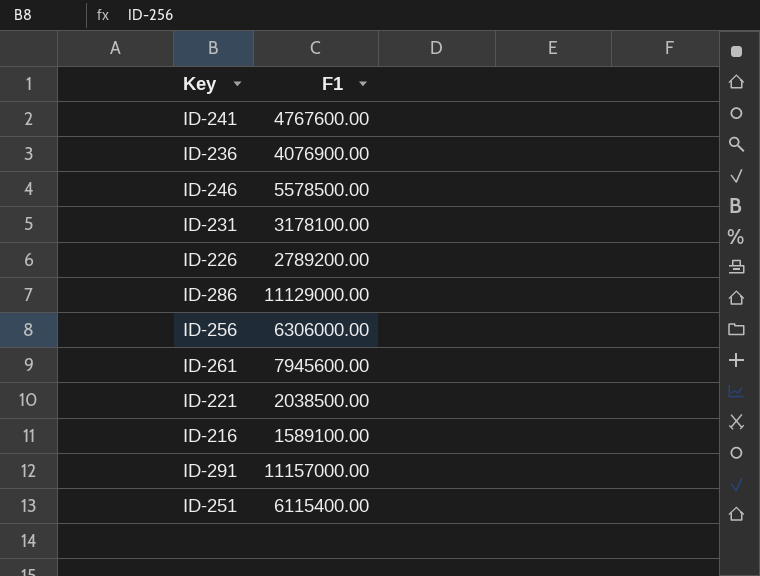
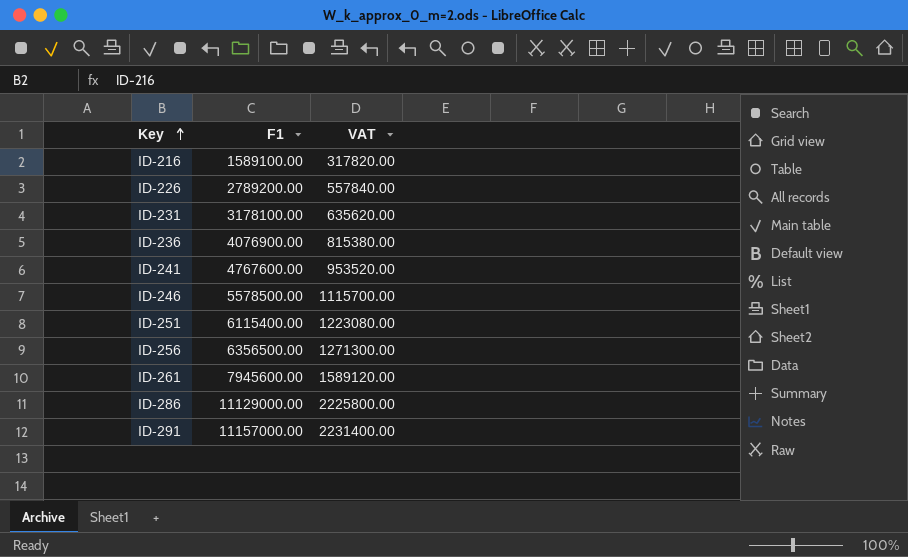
row order: none -> Key ascending
column VAT | formula: none -> [F1] * 0.2
row ID-221: 2038500.00 -> none
ID-256 | F1: 6306000.00 -> 6356500.00

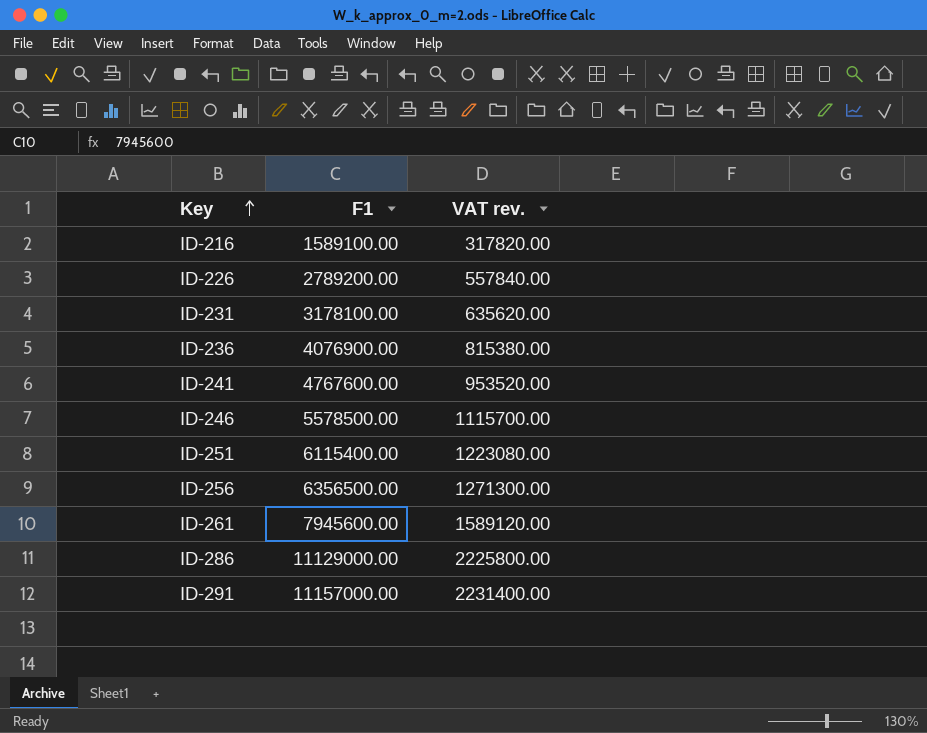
column name: VAT -> VAT rev.

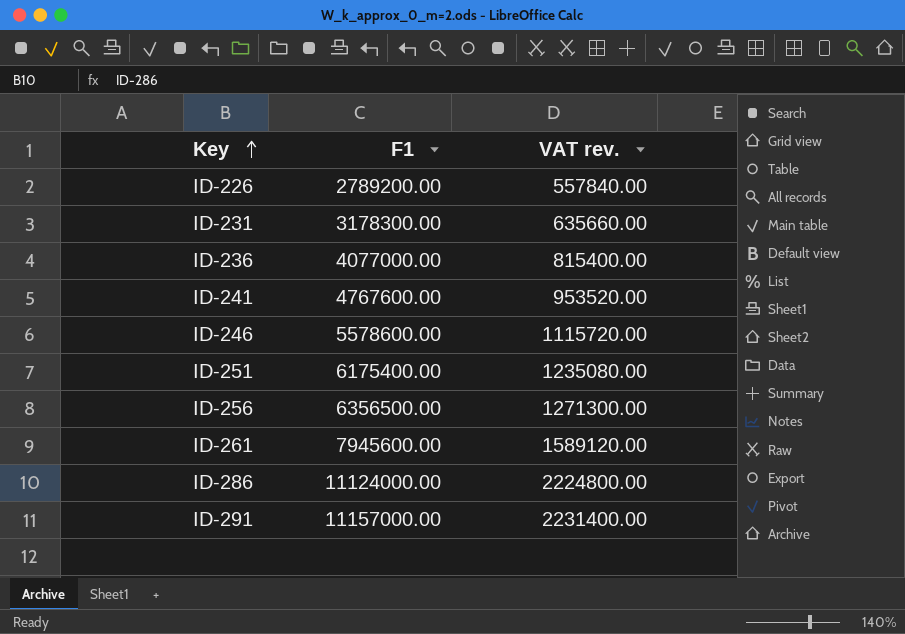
row ID-216: 1589100.00 | 317820.00 -> none
ID-231 | F1: 3178100.00 -> 3178300.00
ID-231 | VAT rev.: 635620.00 -> 635660.00
ID-236 | F1: 4076900.00 -> 4077000.00
ID-236 | VAT rev.: 815380.00 -> 815400.00
ID-246 | F1: 5578500.00 -> 5578600.00
ID-246 | VAT rev.: 1115700.00 -> 1115720.00
ID-251 | F1: 6115400.00 -> 6175400.00
ID-251 | VAT rev.: 1223080.00 -> 1235080.00
ID-286 | F1: 11129000.00 -> 11124000.00
ID-286 | VAT rev.: 2225800.00 -> 2224800.00

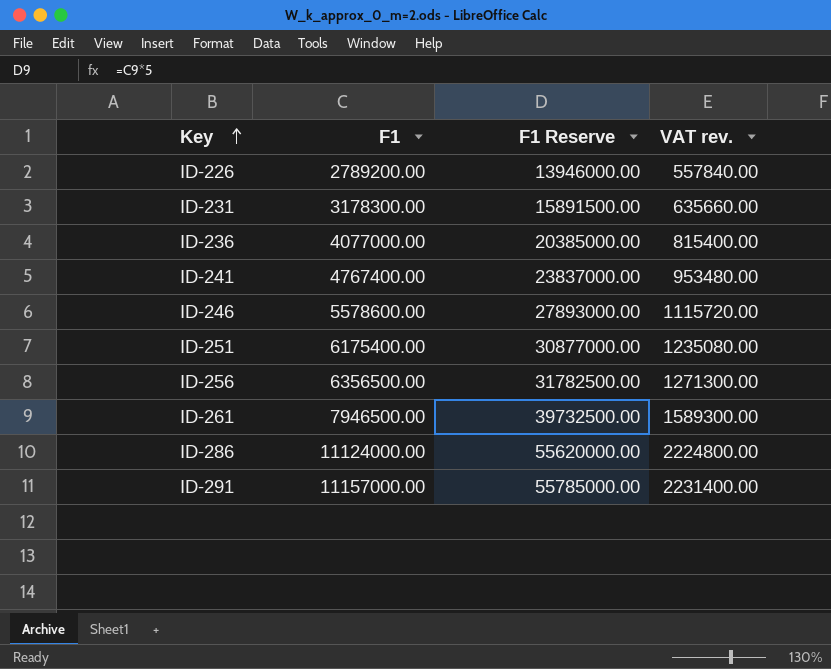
column F1 Reserve | formula: none -> [F1] * 5
ID-241 | F1: 4767600.00 -> 4767400.00
ID-241 | VAT rev.: 953520.00 -> 953480.00
ID-261 | F1: 7945600.00 -> 7946500.00
ID-261 | VAT rev.: 1589120.00 -> 1589300.00

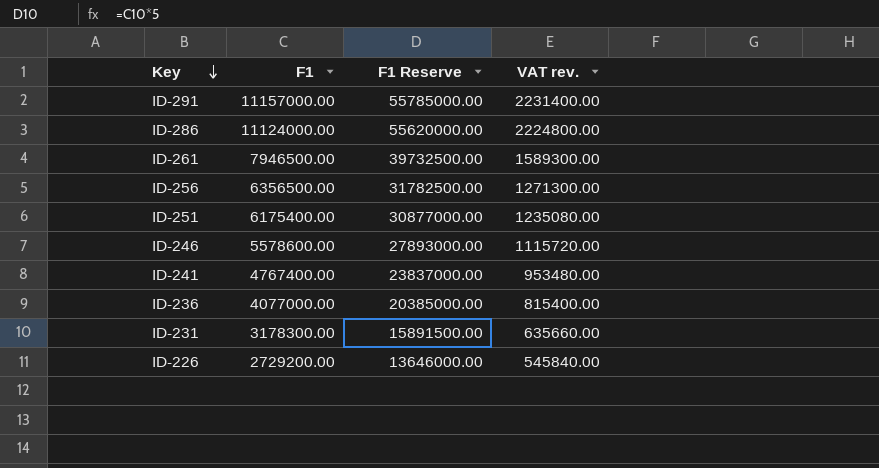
row order: Key ascending -> Key descending
ID-226 | F1: 2789200.00 -> 2729200.00
ID-226 | F1 Reserve: 13946000.00 -> 13646000.00
ID-226 | VAT rev.: 557840.00 -> 545840.00

